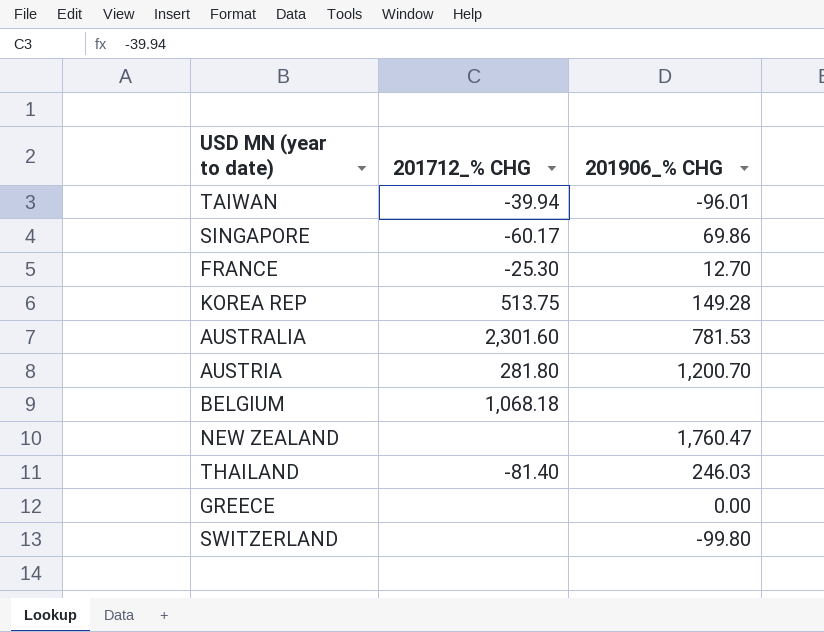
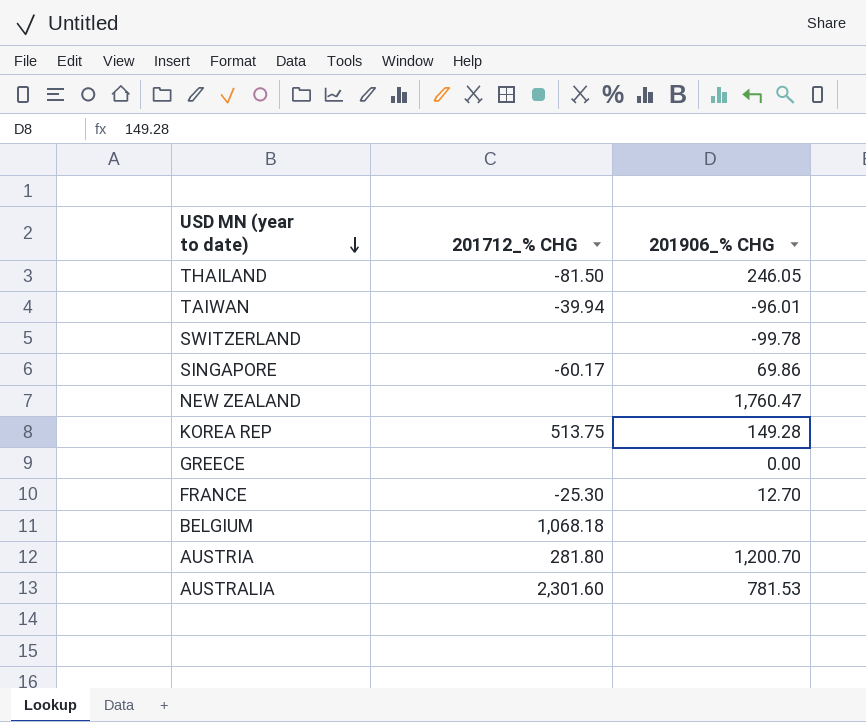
row order: none -> USD MN (year to date) descending
THAILAND | 201712_% CHG: -81.40 -> -81.50
THAILAND | 201906_% CHG: 246.03 -> 246.05
SWITZERLAND | 201906_% CHG: -99.80 -> -99.78

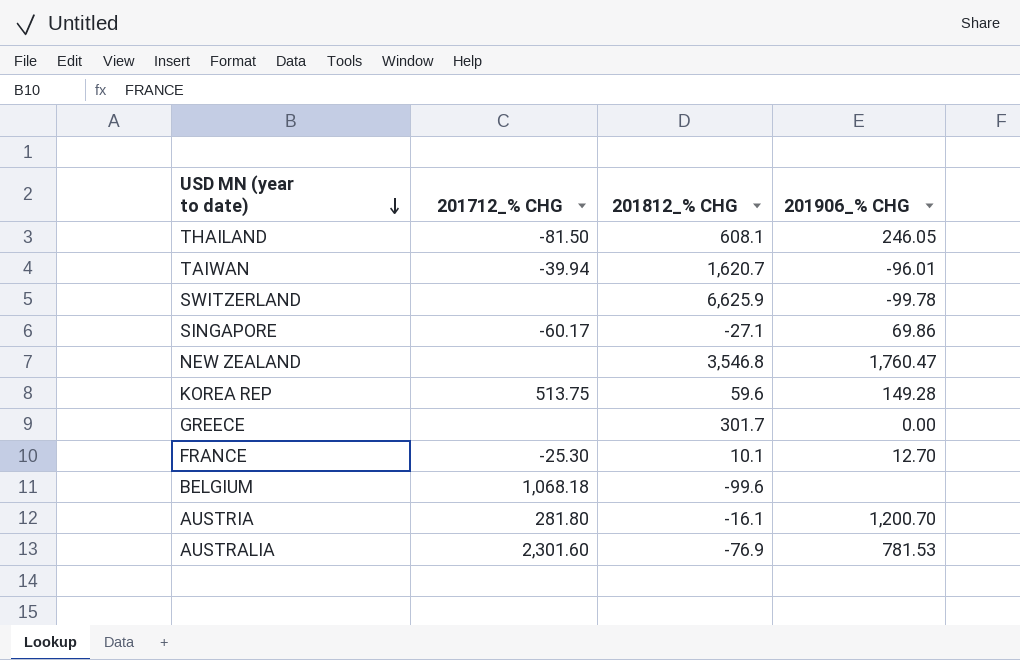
column 201812_% CHG | position: none -> 3

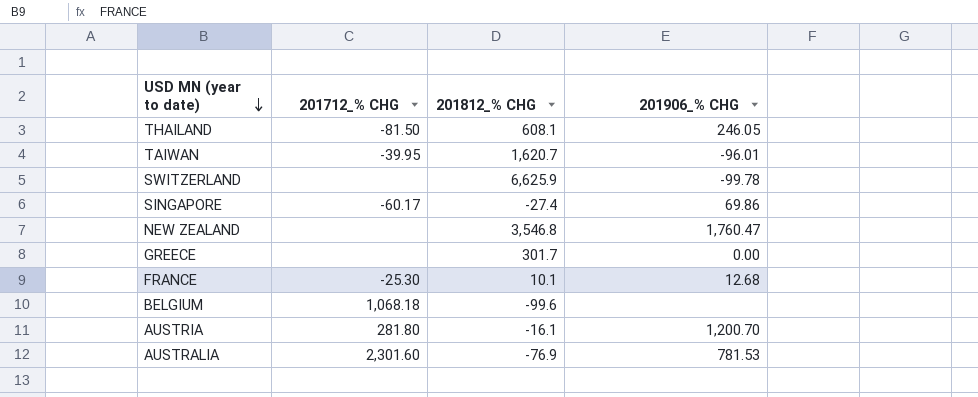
row KOREA REP: 513.75 | 59.6 | 149.28 -> none
TAIWAN | 201712_% CHG: -39.94 -> -39.95
SINGAPORE | 201812_% CHG: -27.1 -> -27.4
FRANCE | 201906_% CHG: 12.70 -> 12.68

